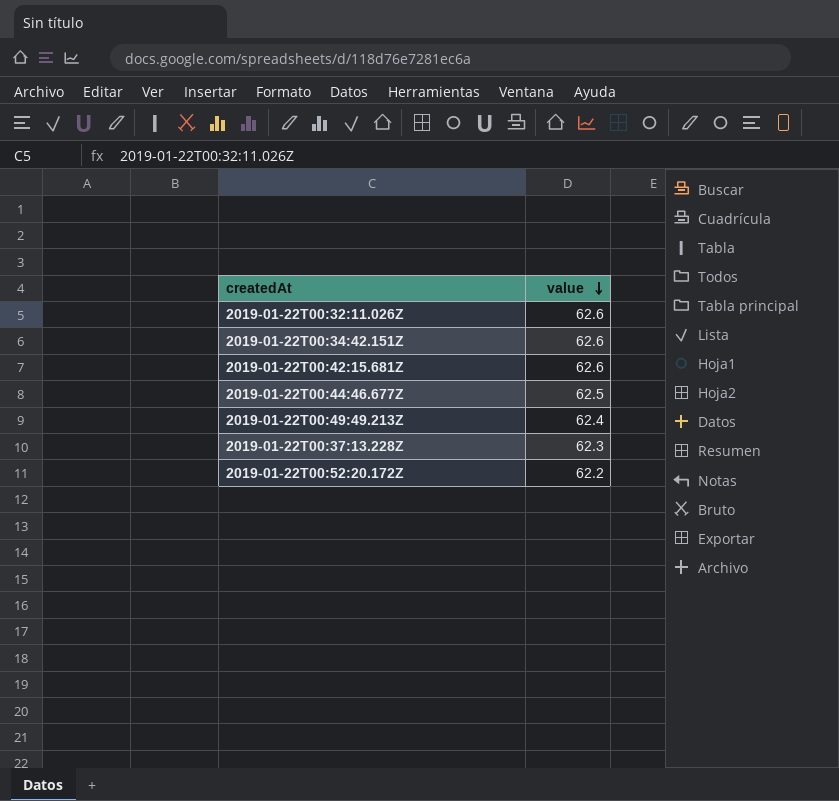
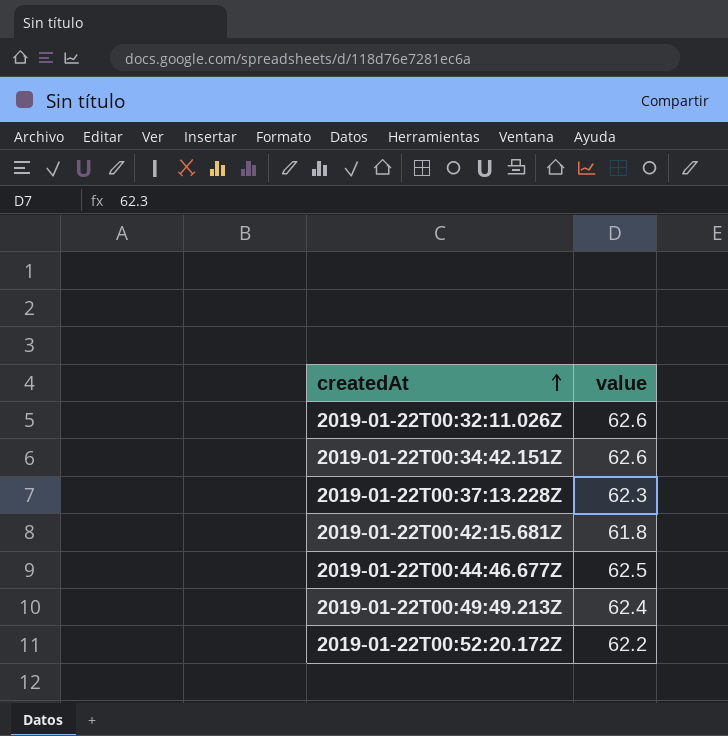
row order: value descending -> createdAt ascending
2019-01-22T00:42:15.681Z | value: 62.6 -> 61.8

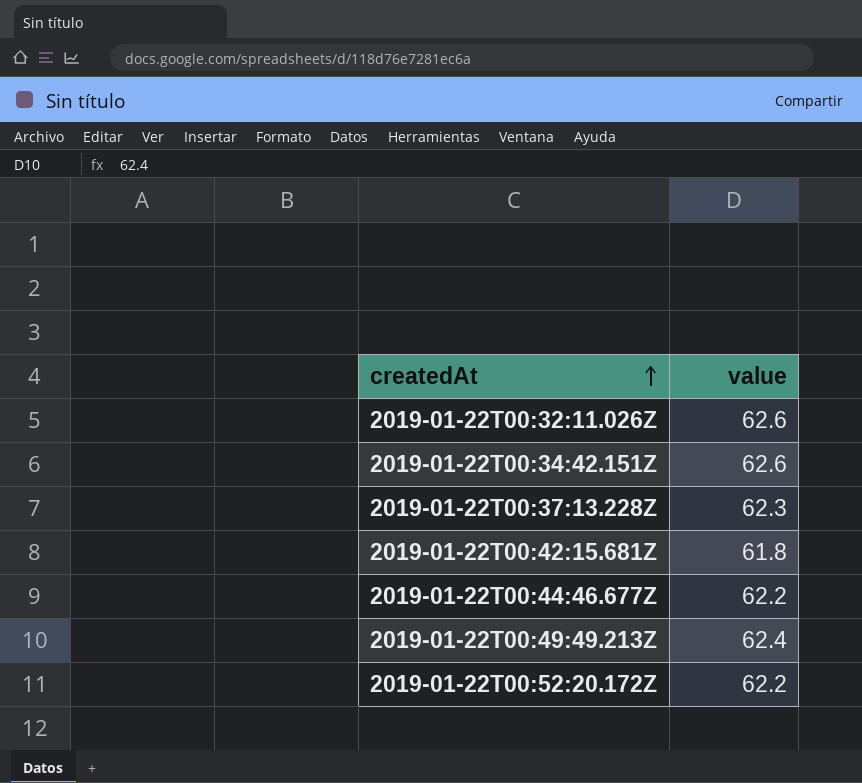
2019-01-22T00:44:46.677Z | value: 62.5 -> 62.2

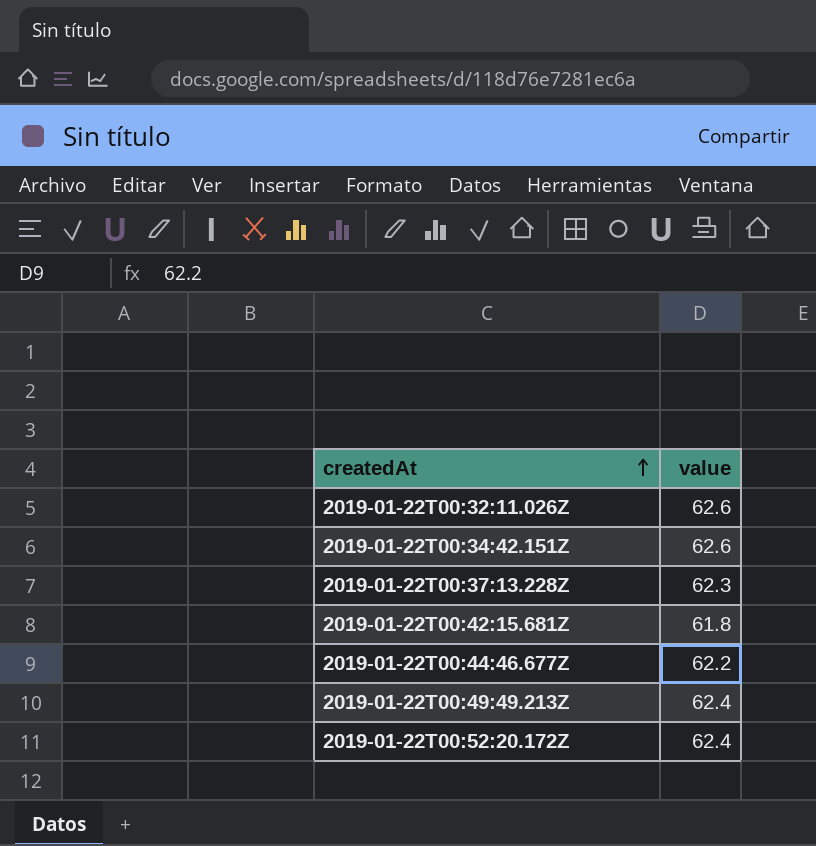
2019-01-22T00:52:20.172Z | value: 62.2 -> 62.4

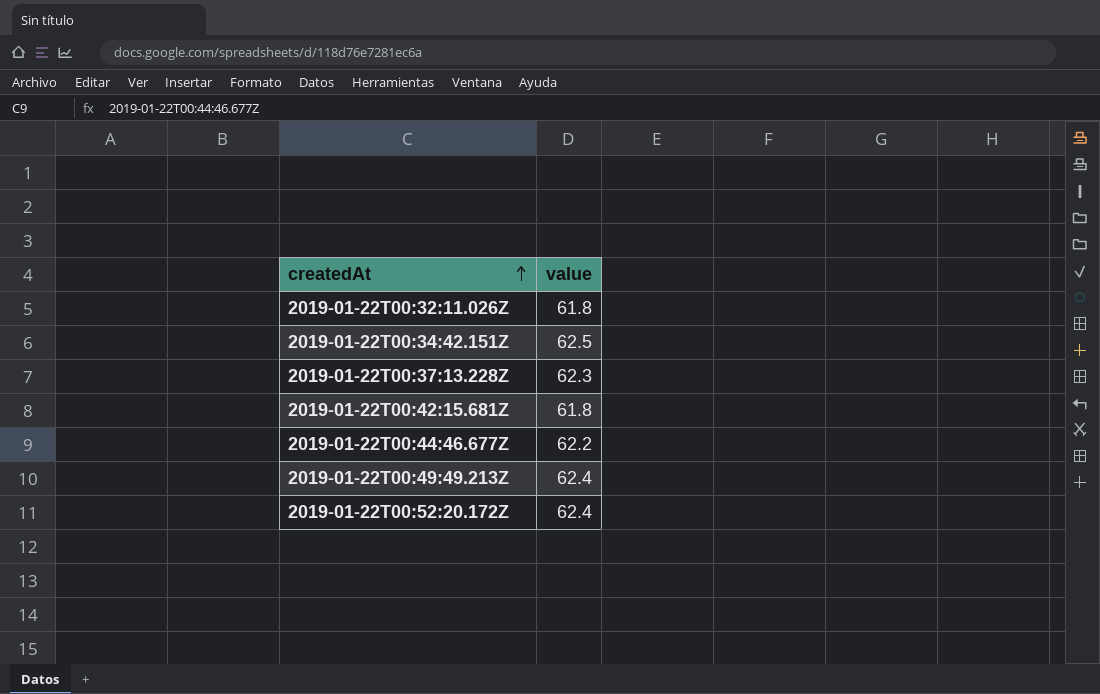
2019-01-22T00:32:11.026Z | value: 62.6 -> 61.8
2019-01-22T00:34:42.151Z | value: 62.6 -> 62.5

